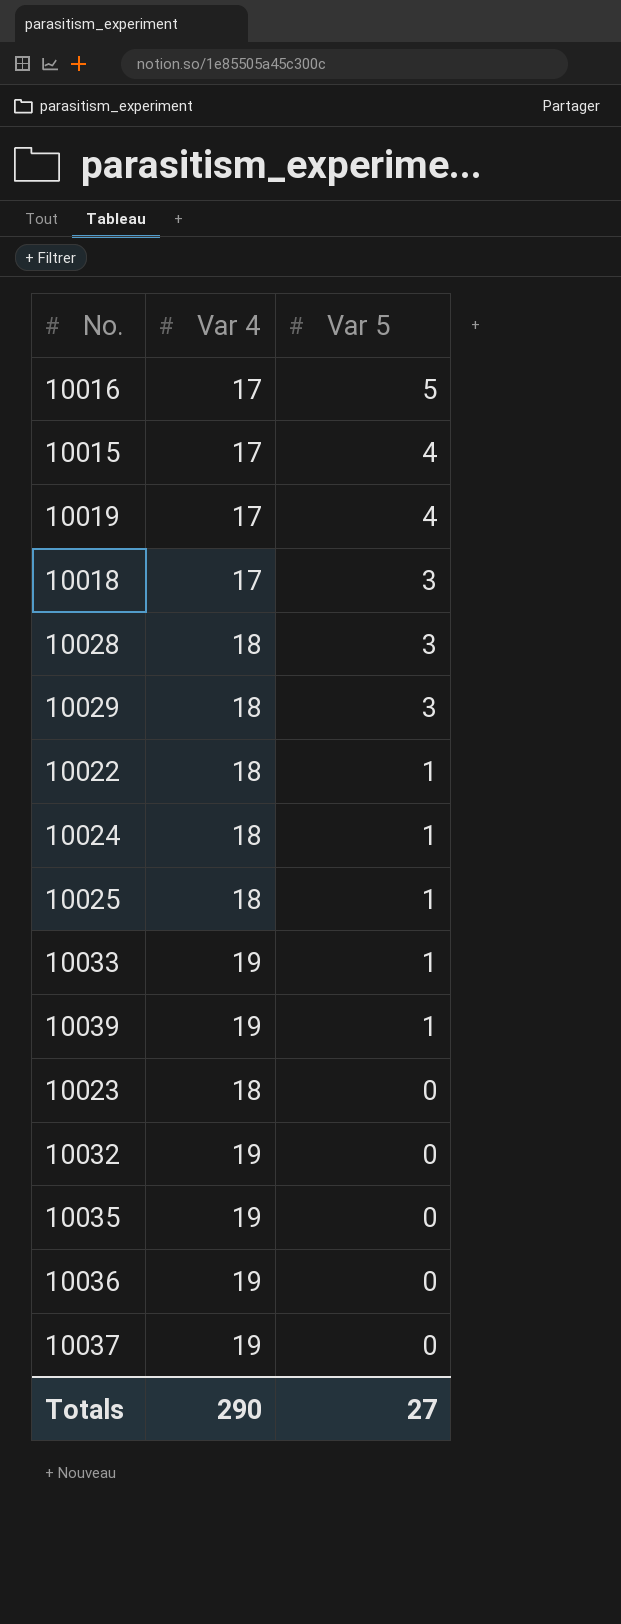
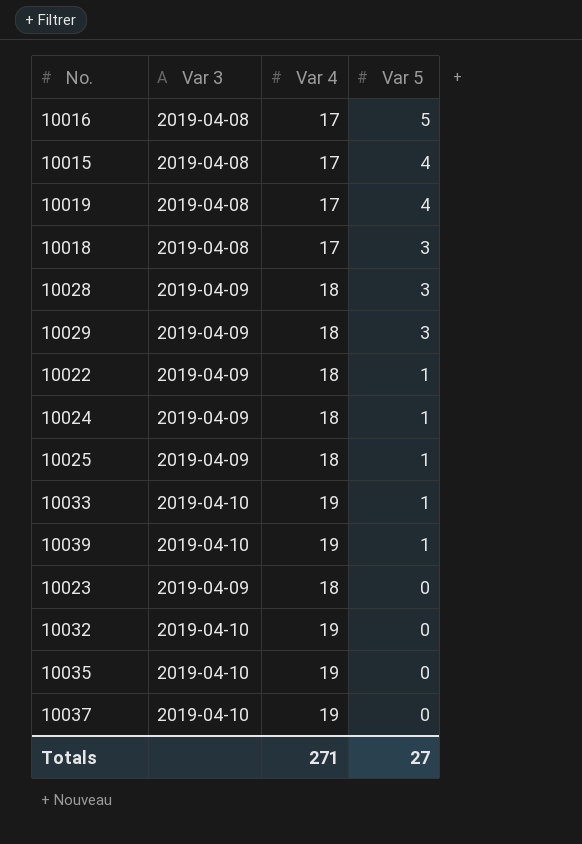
column Var 3 | position: none -> 2
row 10036: 19 | 0 -> none
Totals | Var 4: 290 -> 271

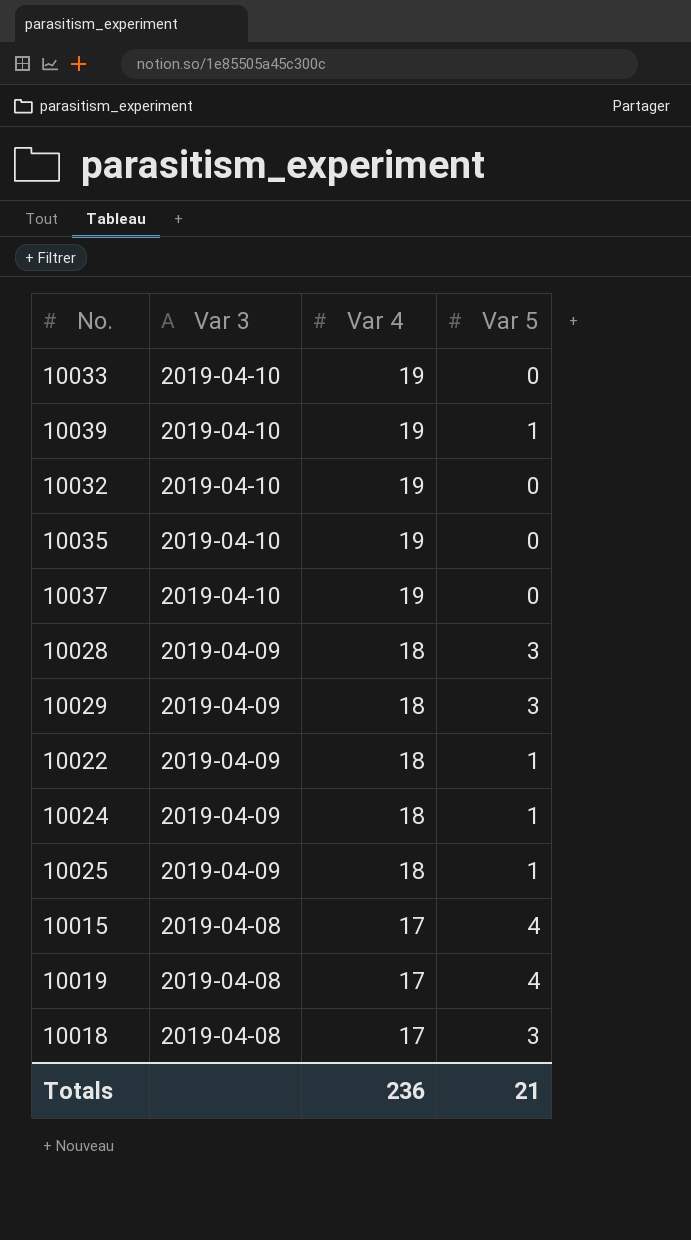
row order: Var 5 descending -> Var 3 descending
row 10016: 2019-04-08 | 17 | 5 -> none
row 10023: 2019-04-09 | 18 | 0 -> none
10033 | Var 5: 1 -> 0
Totals | Var 4: 271 -> 236
Totals | Var 5: 27 -> 21

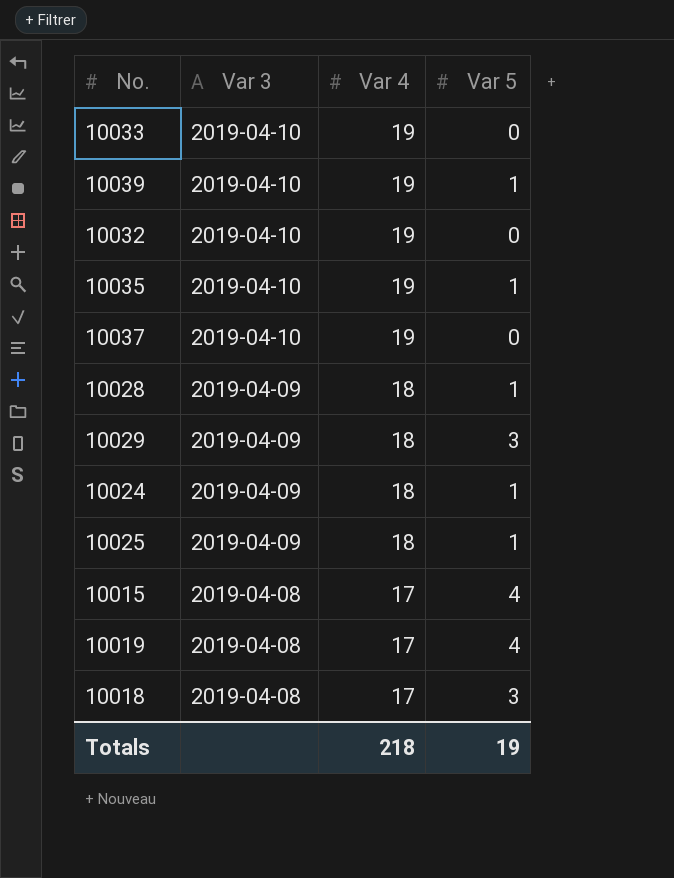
row 10022: 2019-04-09 | 18 | 1 -> none
10035 | Var 5: 0 -> 1
10028 | Var 5: 3 -> 1
Totals | Var 4: 236 -> 218
Totals | Var 5: 21 -> 19

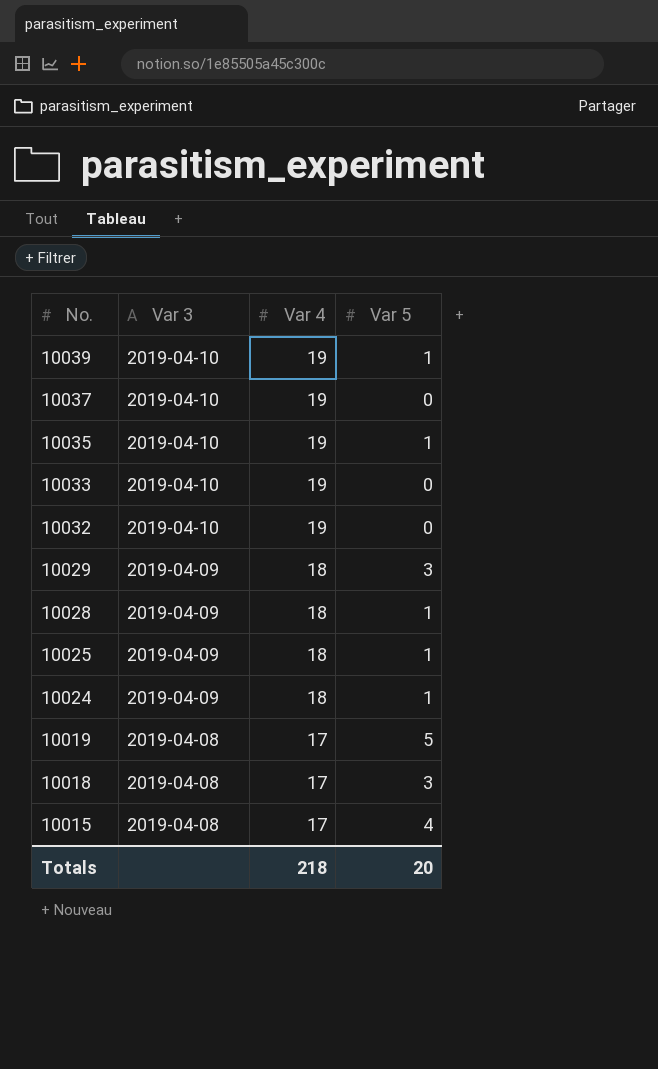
row order: Var 3 descending -> No. descending
10019 | Var 5: 4 -> 5
Totals | Var 5: 19 -> 20

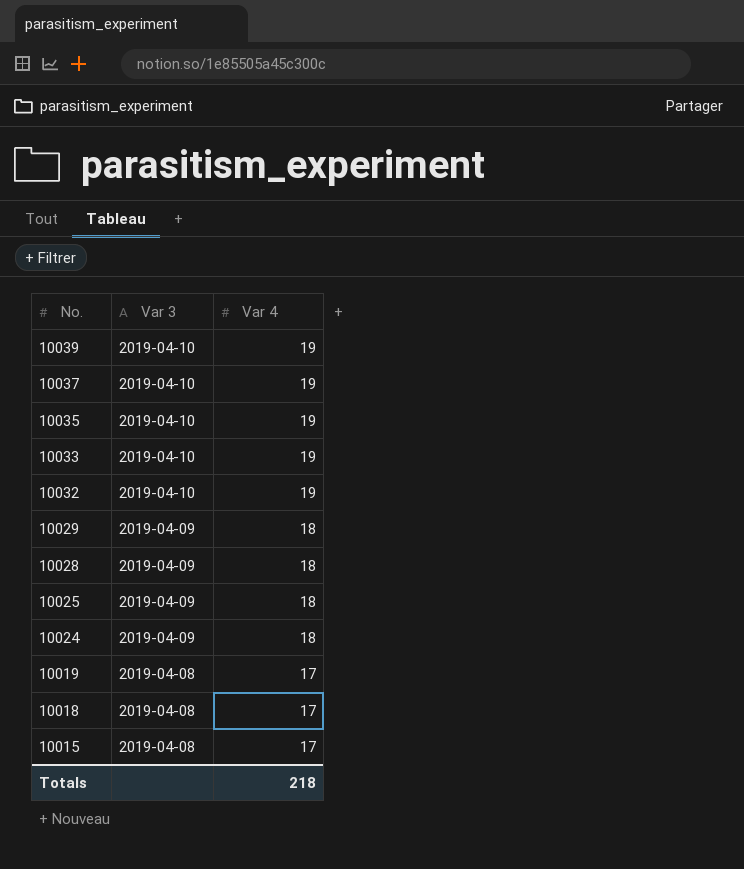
column Var 5 | position: 4 -> none

